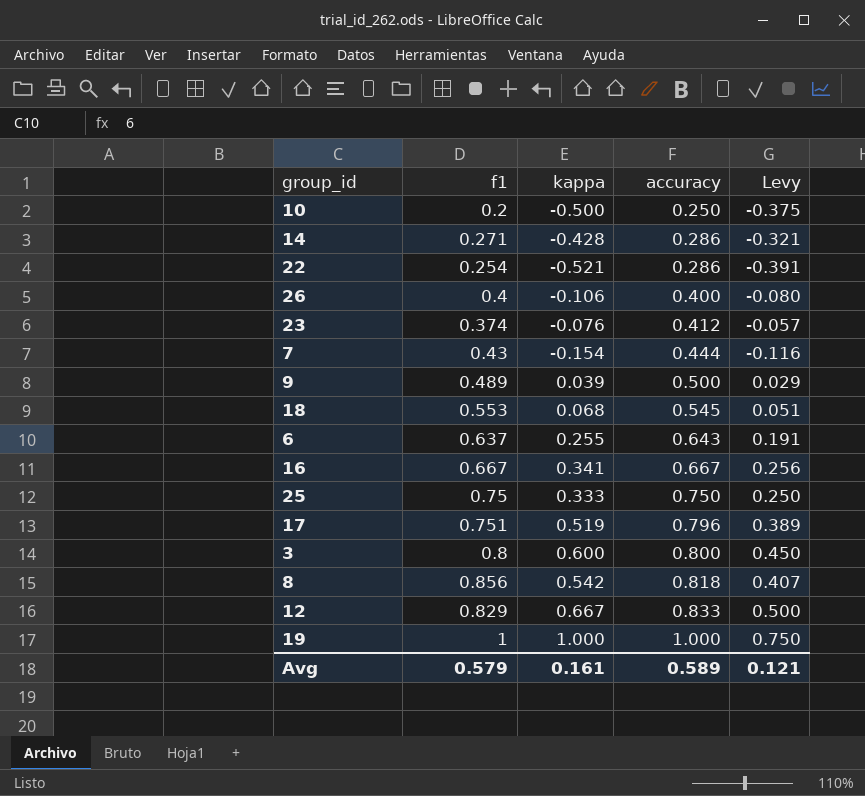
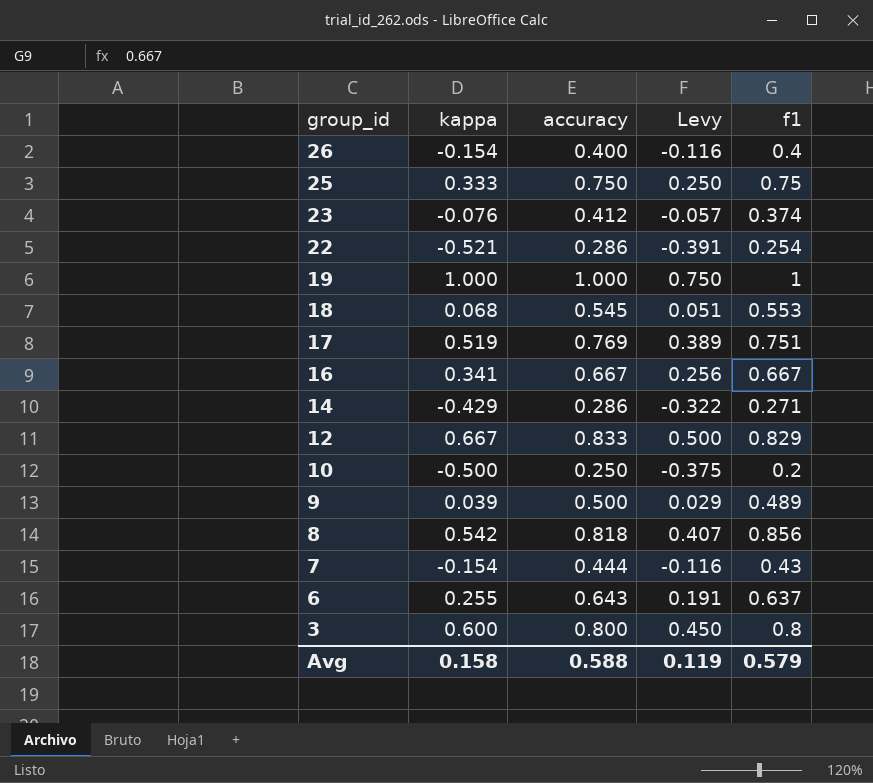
row order: accuracy ascending -> group_id descending
column f1 | position: 2 -> 5
26 | kappa: -0.106 -> -0.154
26 | Levy: -0.080 -> -0.116
17 | accuracy: 0.796 -> 0.769
14 | kappa: -0.428 -> -0.429
14 | Levy: -0.321 -> -0.322
Avg | kappa: 0.161 -> 0.158
Avg | accuracy: 0.589 -> 0.588
Avg | Levy: 0.121 -> 0.119

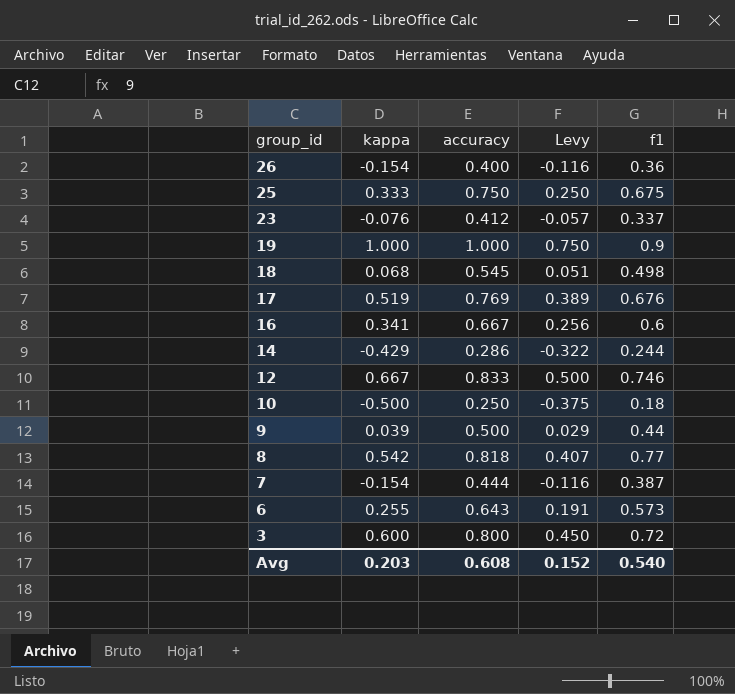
row 22: -0.521 | 0.286 | -0.391 | 0.254 -> none
26 | f1: 0.4 -> 0.36
25 | f1: 0.75 -> 0.675
23 | f1: 0.374 -> 0.337
19 | f1: 1 -> 0.9
18 | f1: 0.553 -> 0.498
17 | f1: 0.751 -> 0.676
16 | f1: 0.667 -> 0.6
14 | f1: 0.271 -> 0.244
12 | f1: 0.829 -> 0.746
10 | f1: 0.2 -> 0.18
9 | f1: 0.489 -> 0.44
8 | f1: 0.856 -> 0.77
7 | f1: 0.43 -> 0.387
6 | f1: 0.637 -> 0.573
3 | f1: 0.8 -> 0.72
Avg | kappa: 0.158 -> 0.203
Avg | accuracy: 0.588 -> 0.608
Avg | Levy: 0.119 -> 0.152
Avg | f1: 0.579 -> 0.540

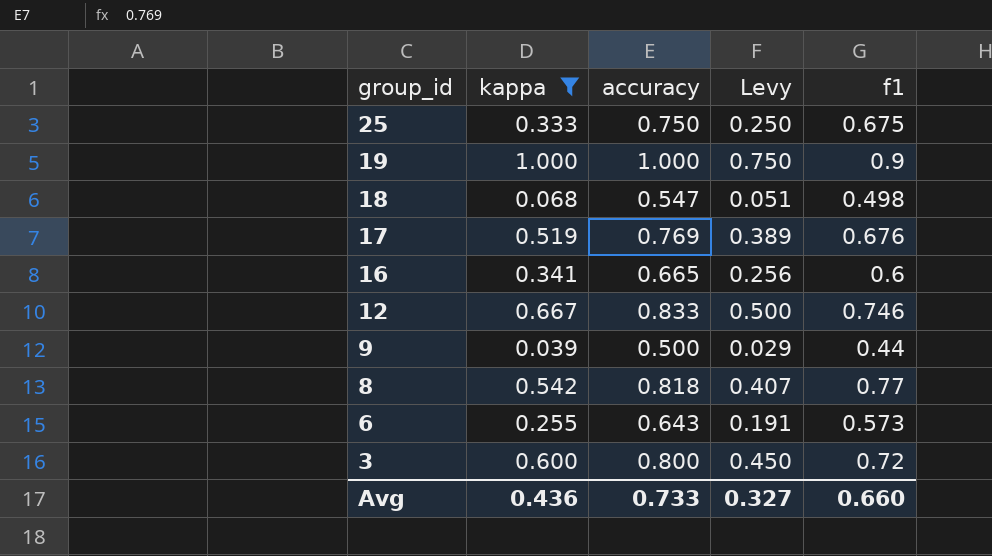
filter: none -> kappa >= 0.039
18 | accuracy: 0.545 -> 0.547
16 | accuracy: 0.667 -> 0.665
Avg | kappa: 0.203 -> 0.436
Avg | accuracy: 0.608 -> 0.733
Avg | Levy: 0.152 -> 0.327
Avg | f1: 0.540 -> 0.660

